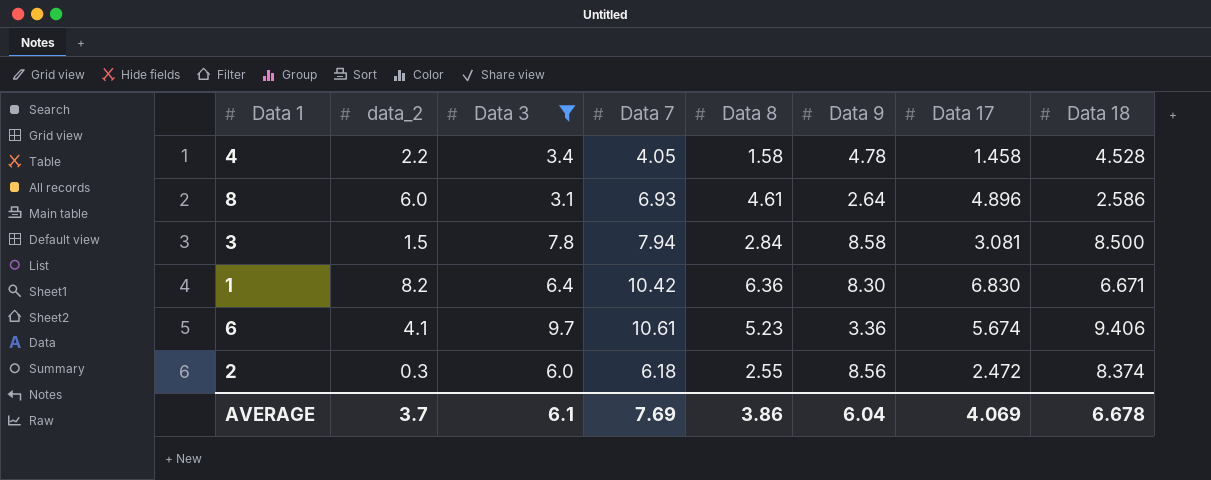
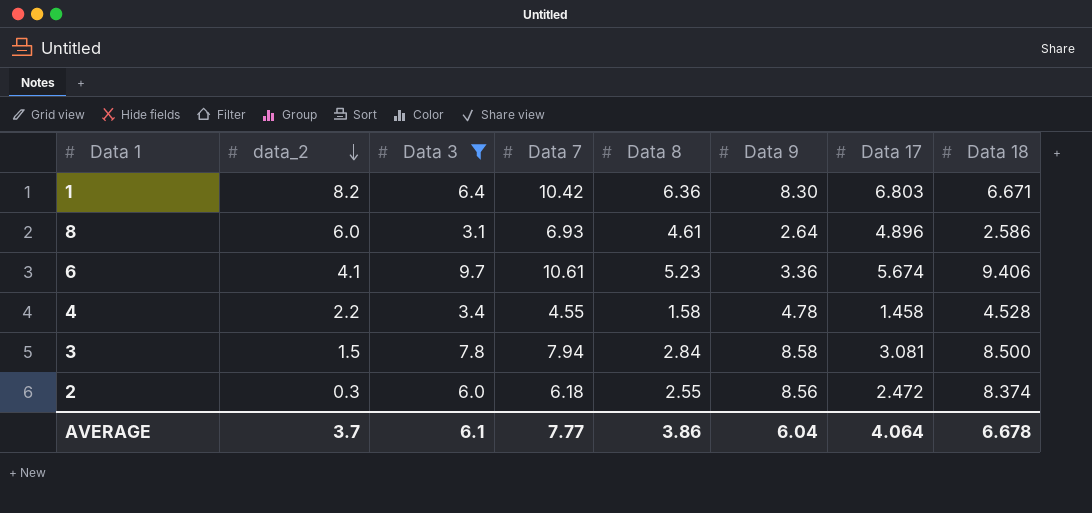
row order: none -> data_2 descending
1 | Data 17: 6.830 -> 6.803
4 | Data 7: 4.05 -> 4.55
AVERAGE | Data 7: 7.69 -> 7.77
AVERAGE | Data 17: 4.069 -> 4.064

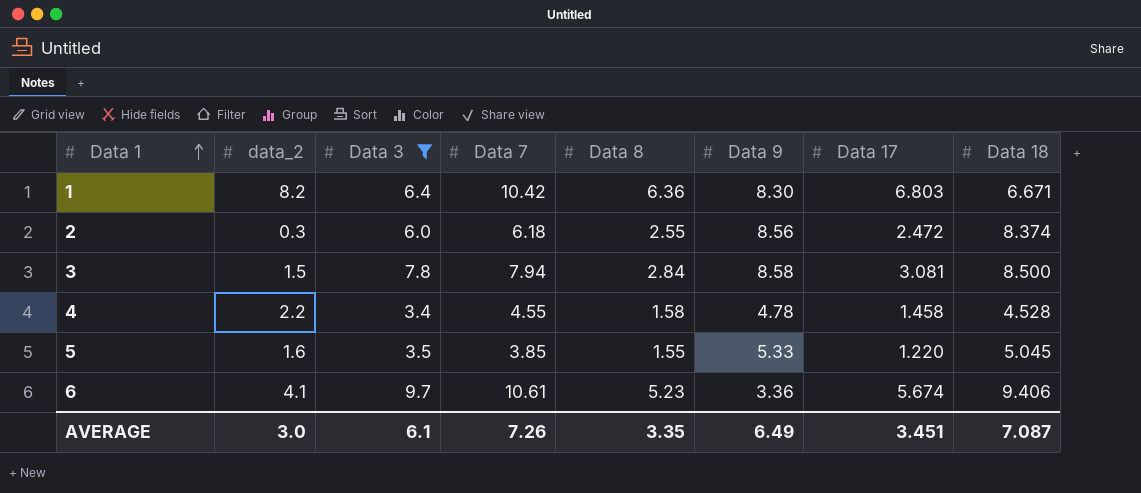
row order: data_2 descending -> Data 1 ascending
row 8: 6.0 | 3.1 | 6.93 | 4.61 | 2.64 | 4.896 | 2.586 -> none
row 5: none -> 1.6 | 3.5 | 3.85 | 1.55 | 5.33 | 1.220 | 5.045
AVERAGE | data_2: 3.7 -> 3.0
AVERAGE | Data 7: 7.77 -> 7.26
AVERAGE | Data 8: 3.86 -> 3.35
AVERAGE | Data 9: 6.04 -> 6.49
AVERAGE | Data 17: 4.064 -> 3.451
AVERAGE | Data 18: 6.678 -> 7.087

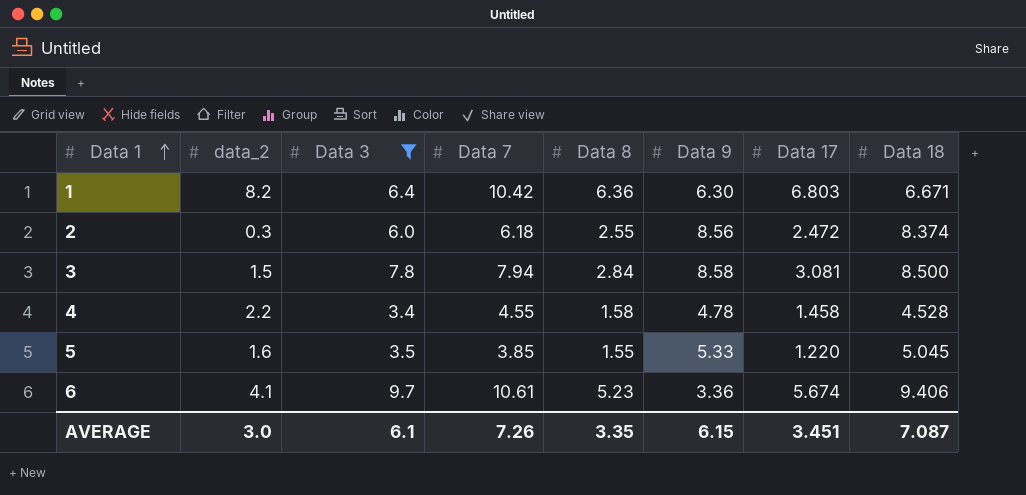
1 | Data 9: 8.30 -> 6.30
AVERAGE | Data 9: 6.49 -> 6.15

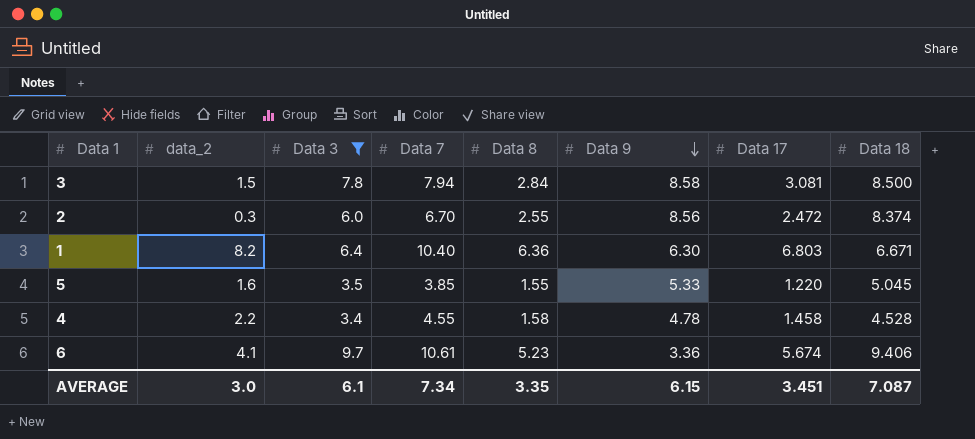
row order: Data 1 ascending -> Data 9 descending
2 | Data 7: 6.18 -> 6.70
1 | Data 7: 10.42 -> 10.40
AVERAGE | Data 7: 7.26 -> 7.34

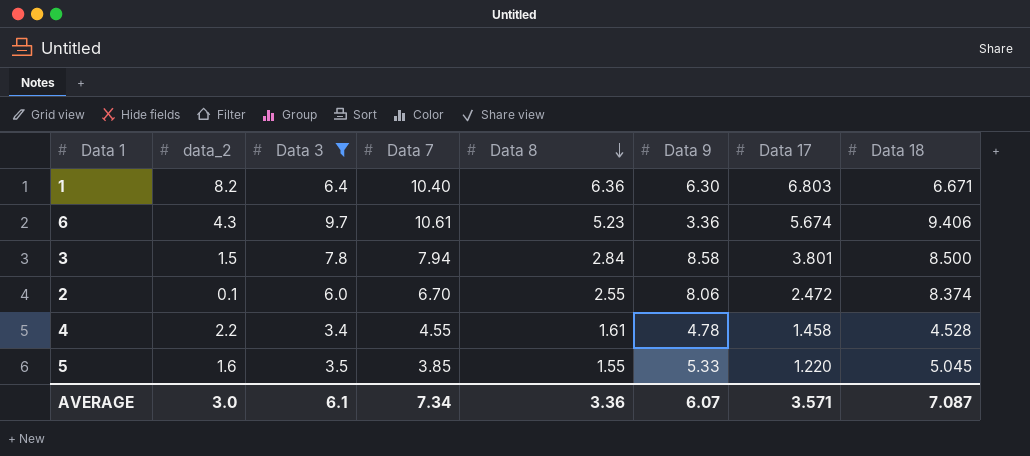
row order: Data 9 descending -> Data 8 descending
6 | data_2: 4.1 -> 4.3
3 | Data 17: 3.081 -> 3.801
2 | data_2: 0.3 -> 0.1
2 | Data 9: 8.56 -> 8.06
4 | Data 8: 1.58 -> 1.61
AVERAGE | Data 8: 3.35 -> 3.36
AVERAGE | Data 9: 6.15 -> 6.07
AVERAGE | Data 17: 3.451 -> 3.571

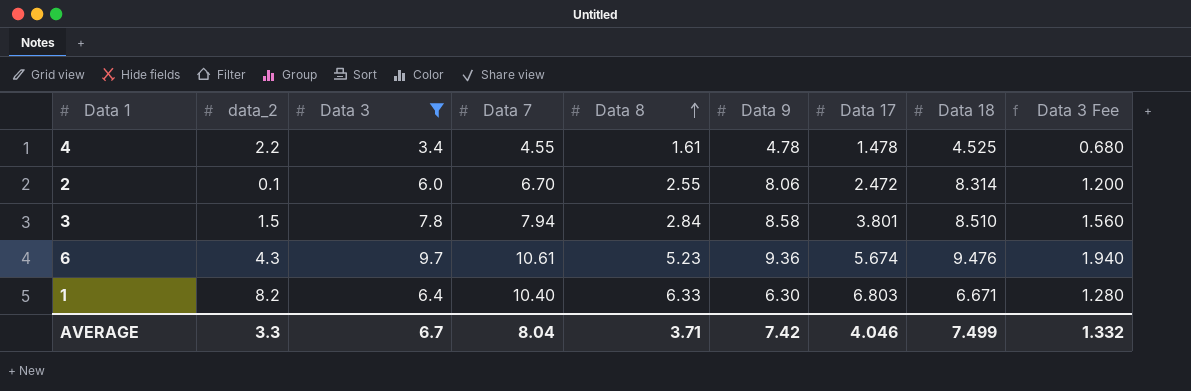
row order: Data 8 descending -> Data 8 ascending
column Data 3 Fee | formula: none -> [Data 3] * 0.2
row 5: 1.6 | 3.5 | 3.85 | 1.55 | 5.33 | 1.220 | 5.045 -> none
4 | Data 17: 1.458 -> 1.478
4 | Data 18: 4.528 -> 4.525
2 | Data 18: 8.374 -> 8.314
3 | Data 18: 8.500 -> 8.510
6 | Data 9: 3.36 -> 9.36
6 | Data 18: 9.406 -> 9.476
1 | Data 8: 6.36 -> 6.33
AVERAGE | data_2: 3.0 -> 3.3
AVERAGE | Data 3: 6.1 -> 6.7
AVERAGE | Data 7: 7.34 -> 8.04
AVERAGE | Data 8: 3.36 -> 3.71
AVERAGE | Data 9: 6.07 -> 7.42
AVERAGE | Data 17: 3.571 -> 4.046
AVERAGE | Data 18: 7.087 -> 7.499

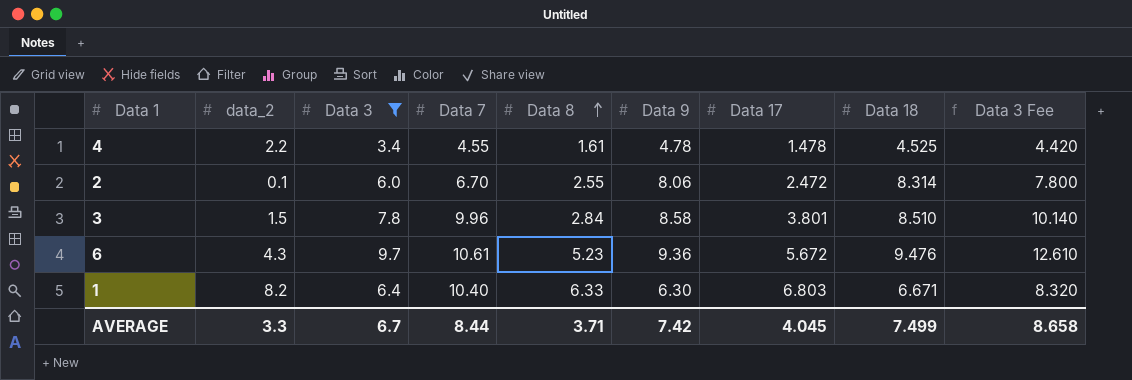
column Data 3 Fee | formula: [Data 3] * 0.2 -> [Data 3] * 1.3
3 | Data 7: 7.94 -> 9.96
6 | Data 17: 5.674 -> 5.672
AVERAGE | Data 7: 8.04 -> 8.44
AVERAGE | Data 17: 4.046 -> 4.045
AVERAGE | Data 3 Fee: 1.332 -> 8.658

